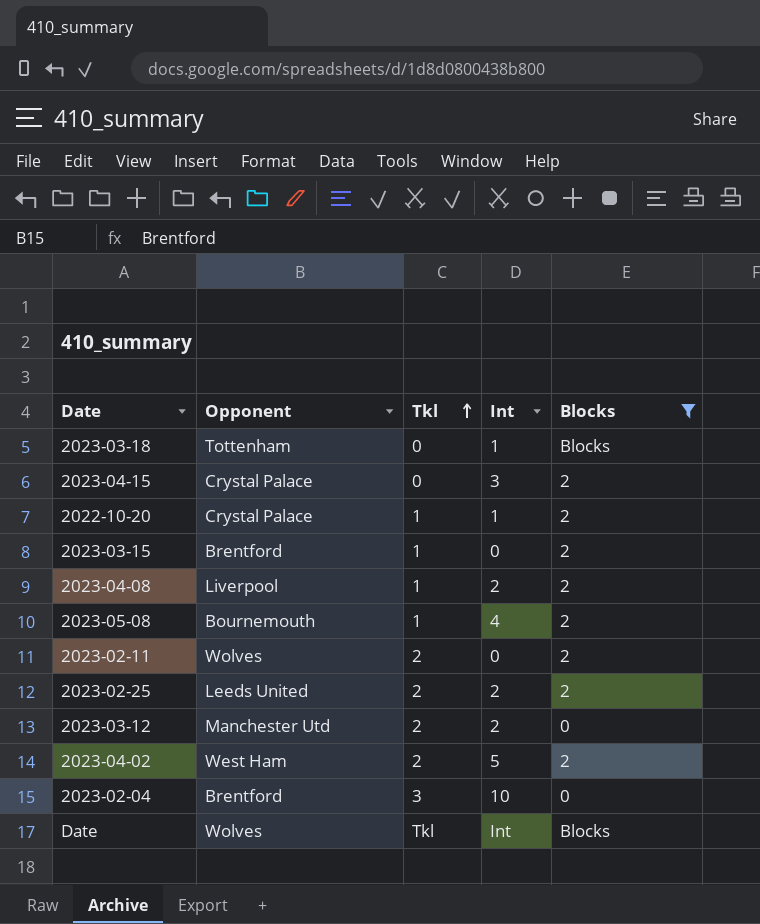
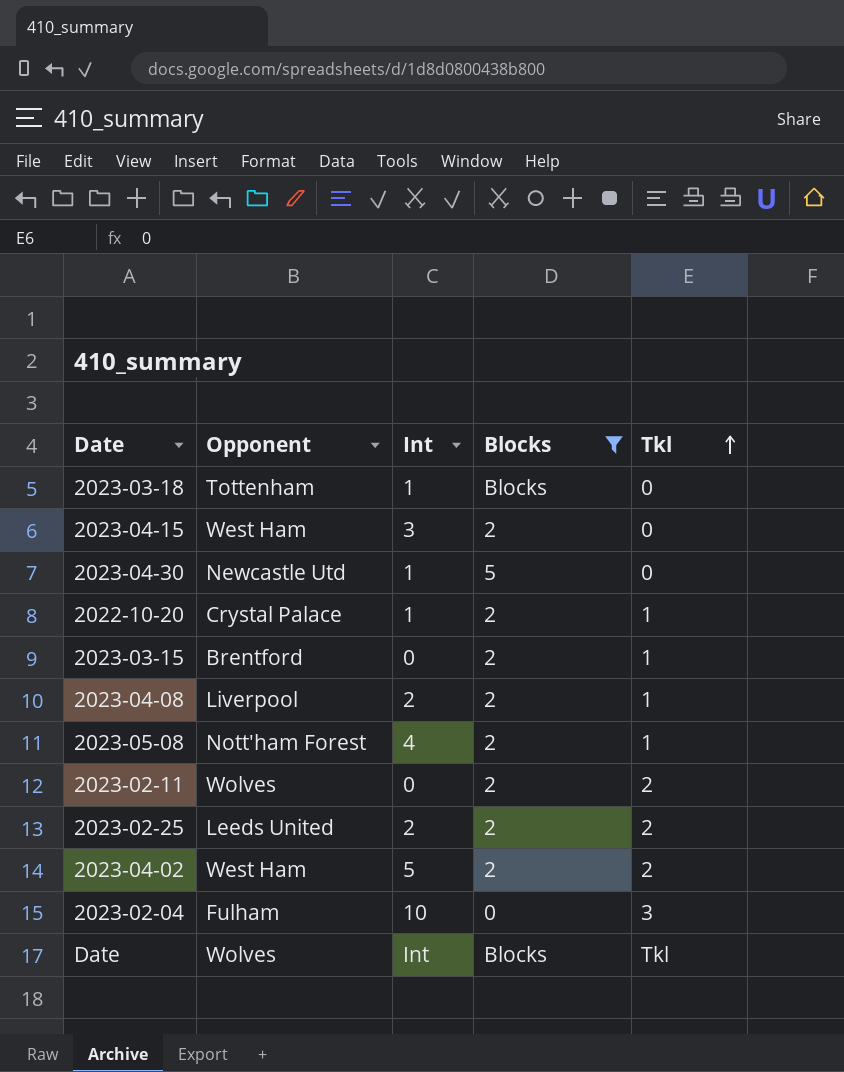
column Tkl | position: 3 -> 5
row 2023-03-12: Manchester Utd | 2 | 2 | 0 -> none
2023-04-15 | Opponent: Crystal Palace -> West Ham
row 2023-04-30: none -> Newcastle Utd | 1 | 5 | 0
2023-05-08 | Opponent: Bournemouth -> Nott'ham Forest
2023-02-04 | Opponent: Brentford -> Fulham

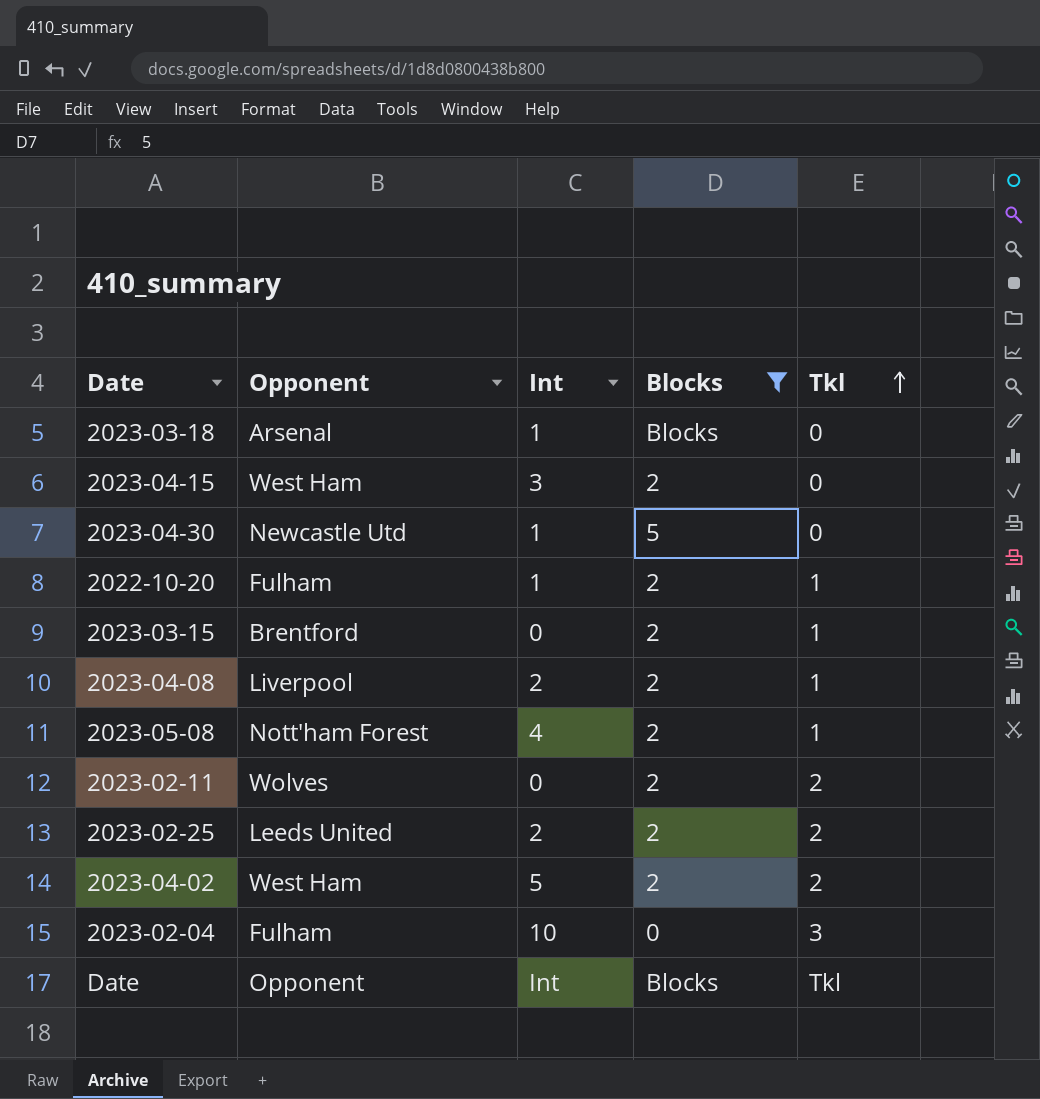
2023-03-18 | Opponent: Tottenham -> Arsenal
2022-10-20 | Opponent: Crystal Palace -> Fulham
Date | Opponent: Wolves -> Opponent

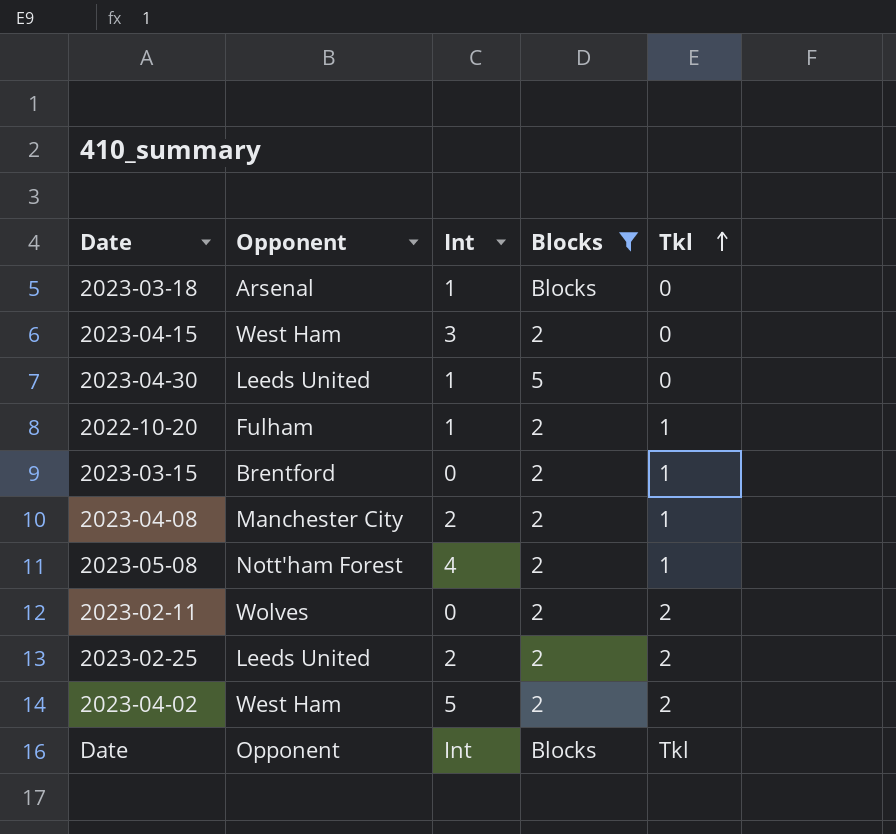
row 2023-02-04: Fulham | 10 | 0 | 3 -> none
2023-04-30 | Opponent: Newcastle Utd -> Leeds United
2023-04-08 | Opponent: Liverpool -> Manchester City

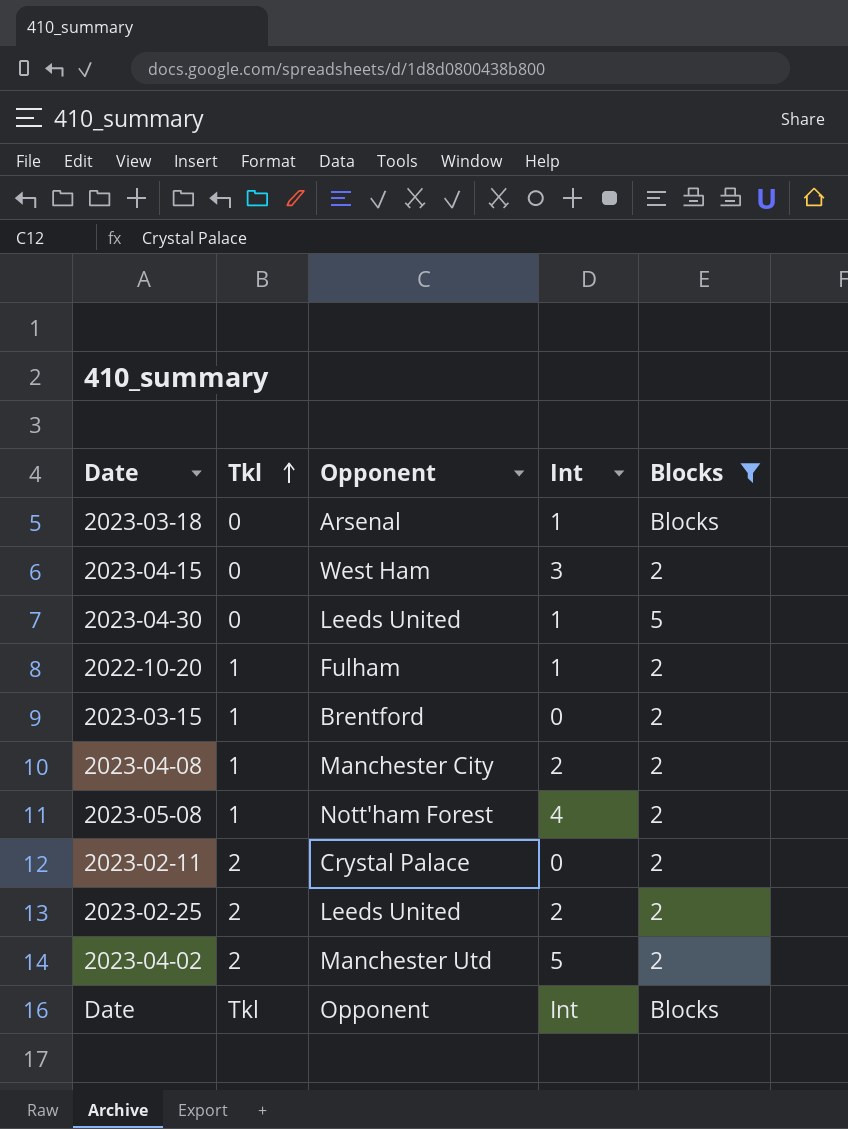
column Tkl | position: 5 -> 2
2023-02-11 | Opponent: Wolves -> Crystal Palace
2023-04-02 | Opponent: West Ham -> Manchester Utd

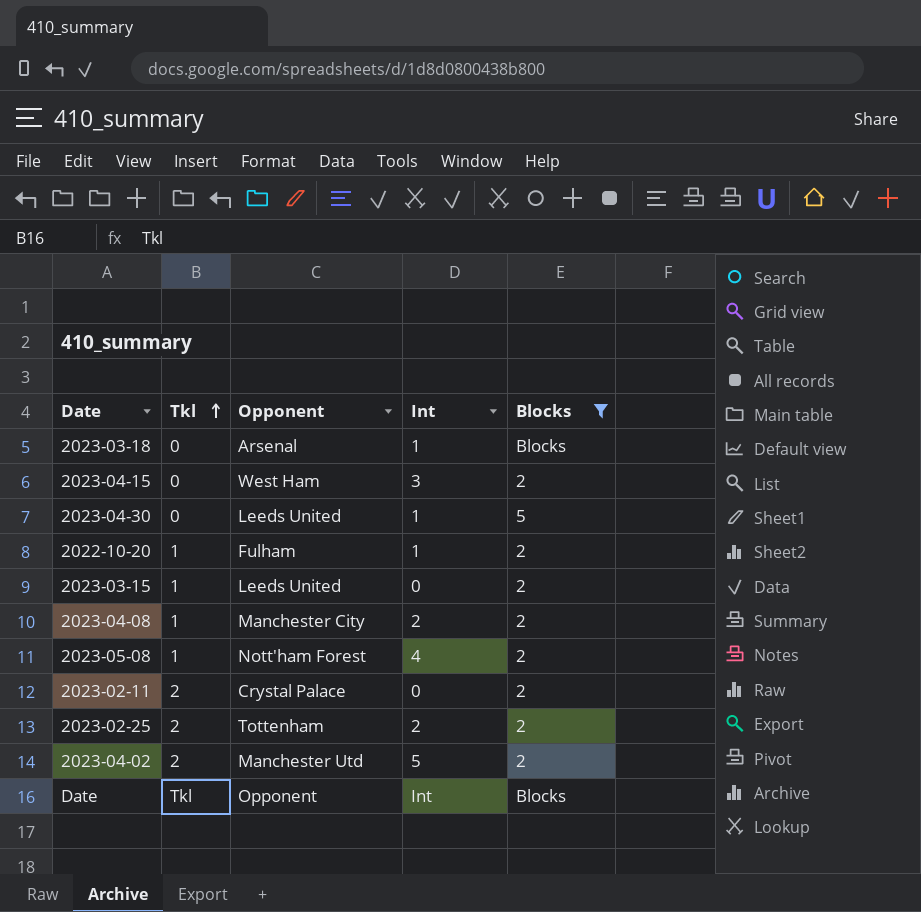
2023-03-15 | Opponent: Brentford -> Leeds United
2023-02-25 | Opponent: Leeds United -> Tottenham

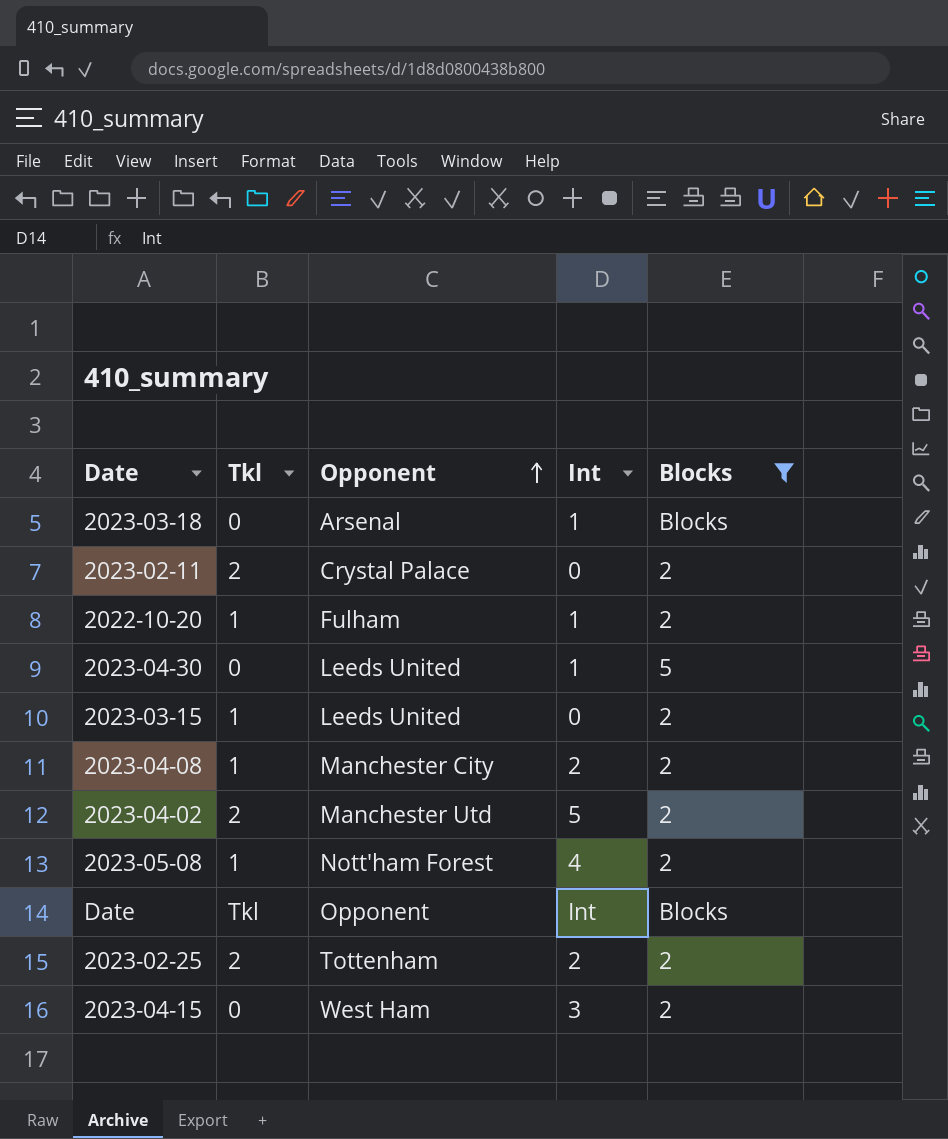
row order: Tkl ascending -> Opponent ascending

